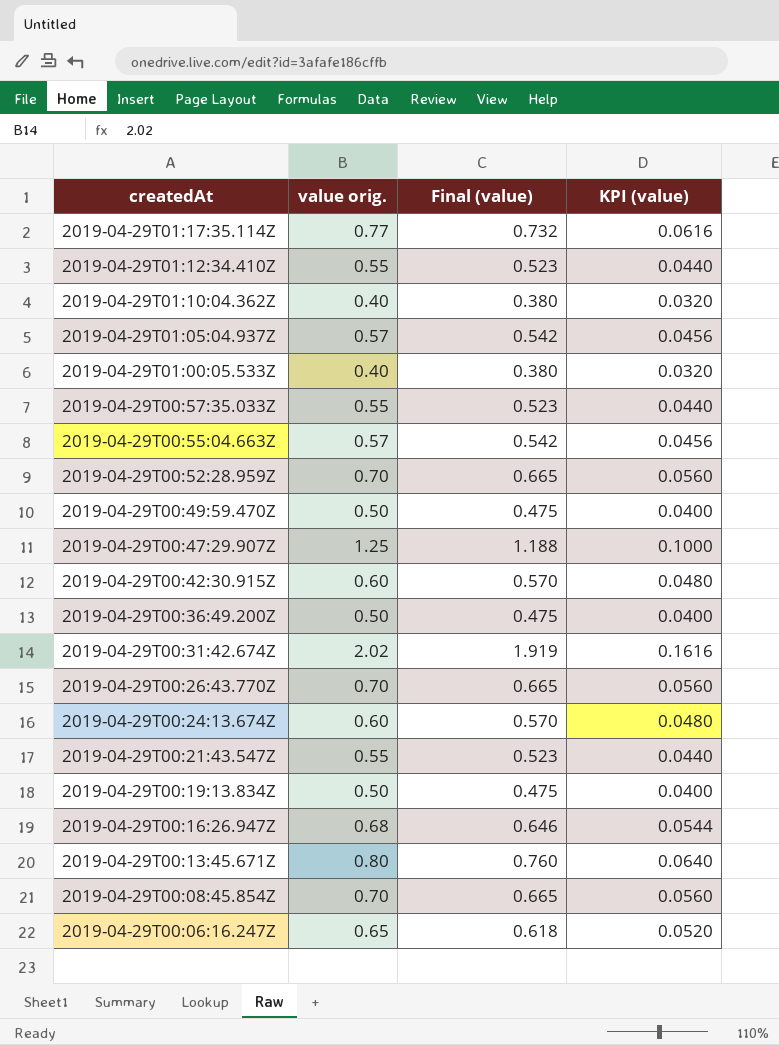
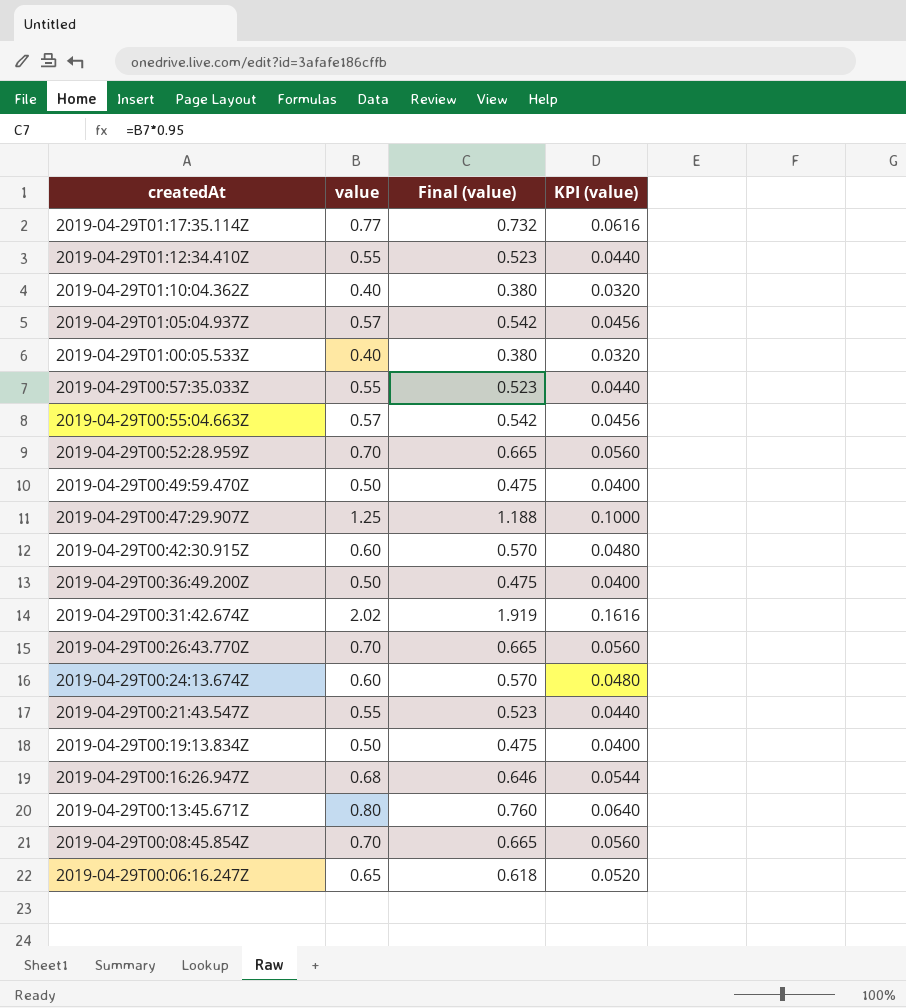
column name: value orig. -> value

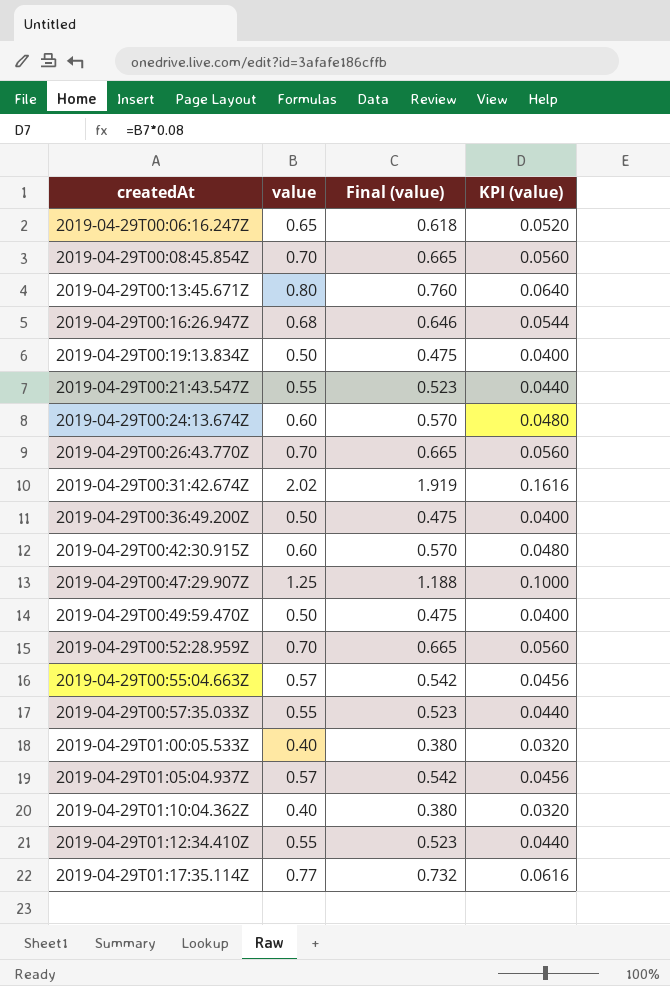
row order: createdAt descending -> createdAt ascending

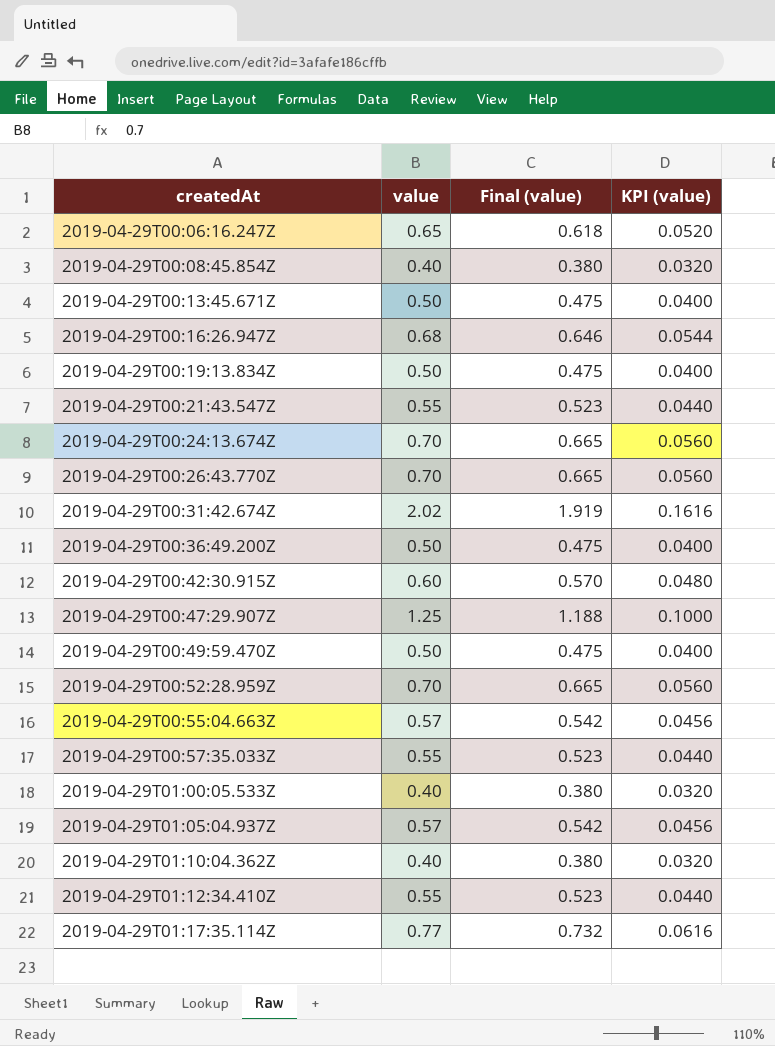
2019-04-29T00:08:45.854Z | value: 0.70 -> 0.40
2019-04-29T00:08:45.854Z | Final (value): 0.665 -> 0.380
2019-04-29T00:08:45.854Z | KPI (value): 0.0560 -> 0.0320
2019-04-29T00:13:45.671Z | value: 0.80 -> 0.50
2019-04-29T00:13:45.671Z | Final (value): 0.760 -> 0.475
2019-04-29T00:13:45.671Z | KPI (value): 0.0640 -> 0.0400
2019-04-29T00:24:13.674Z | value: 0.60 -> 0.70
2019-04-29T00:24:13.674Z | Final (value): 0.570 -> 0.665
2019-04-29T00:24:13.674Z | KPI (value): 0.0480 -> 0.0560

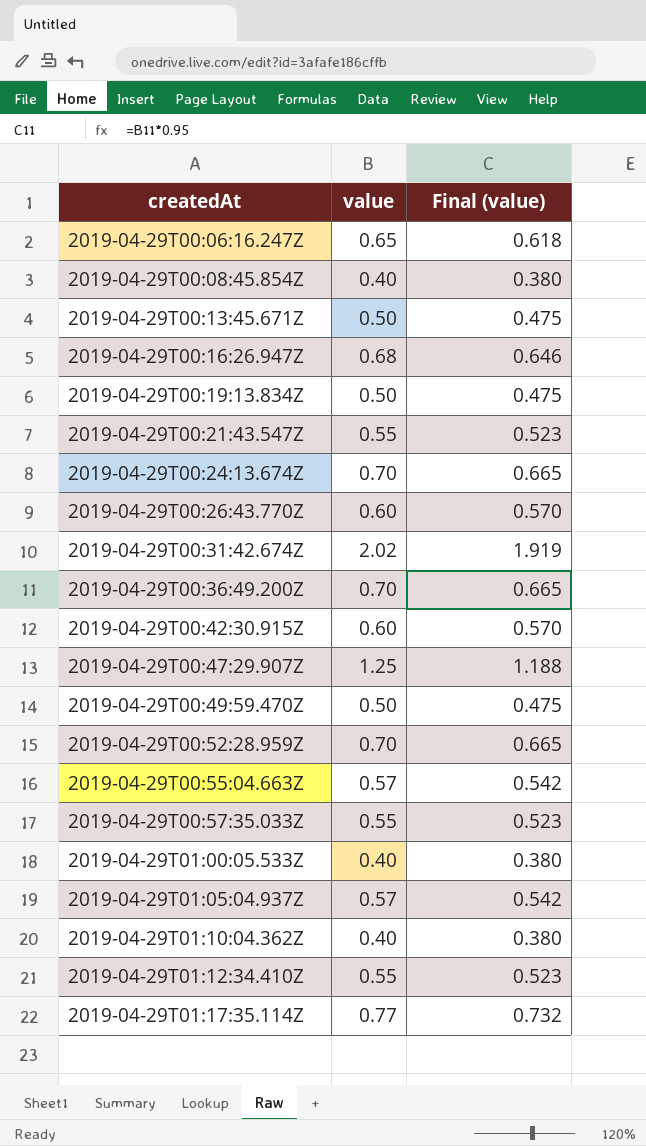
column KPI (value) | formula: [value] * 0.08 -> none
2019-04-29T00:26:43.770Z | value: 0.70 -> 0.60
2019-04-29T00:26:43.770Z | Final (value): 0.665 -> 0.570
2019-04-29T00:36:49.200Z | value: 0.50 -> 0.70
2019-04-29T00:36:49.200Z | Final (value): 0.475 -> 0.665

